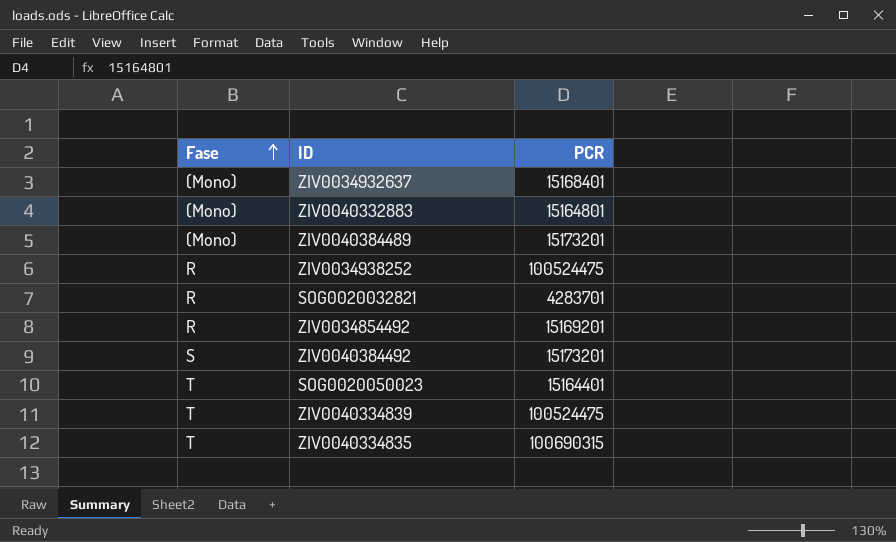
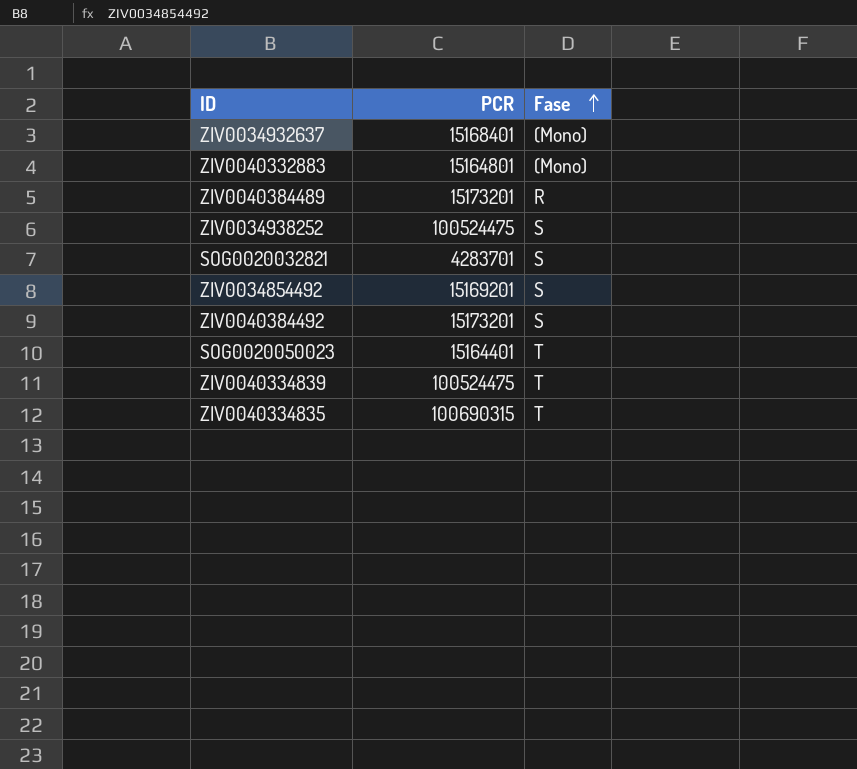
column Fase | position: 1 -> 3
ZIV0040384489 | Fase: (Mono) -> R
ZIV0034938252 | Fase: R -> S
SOG0020032821 | Fase: R -> S
ZIV0034854492 | Fase: R -> S

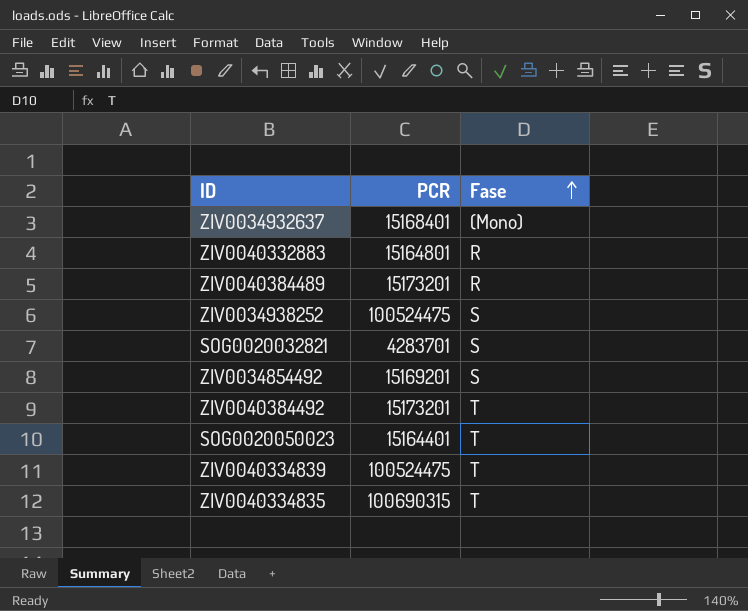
ZIV0040332883 | Fase: (Mono) -> R
ZIV0040384492 | Fase: S -> T

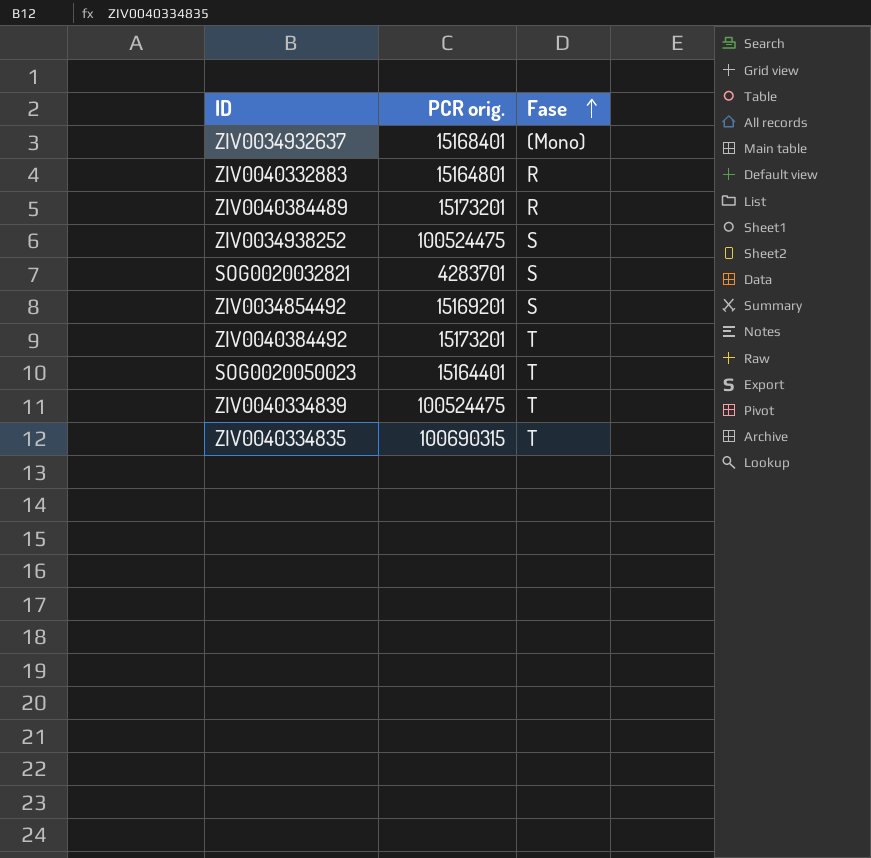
column name: PCR -> PCR orig.

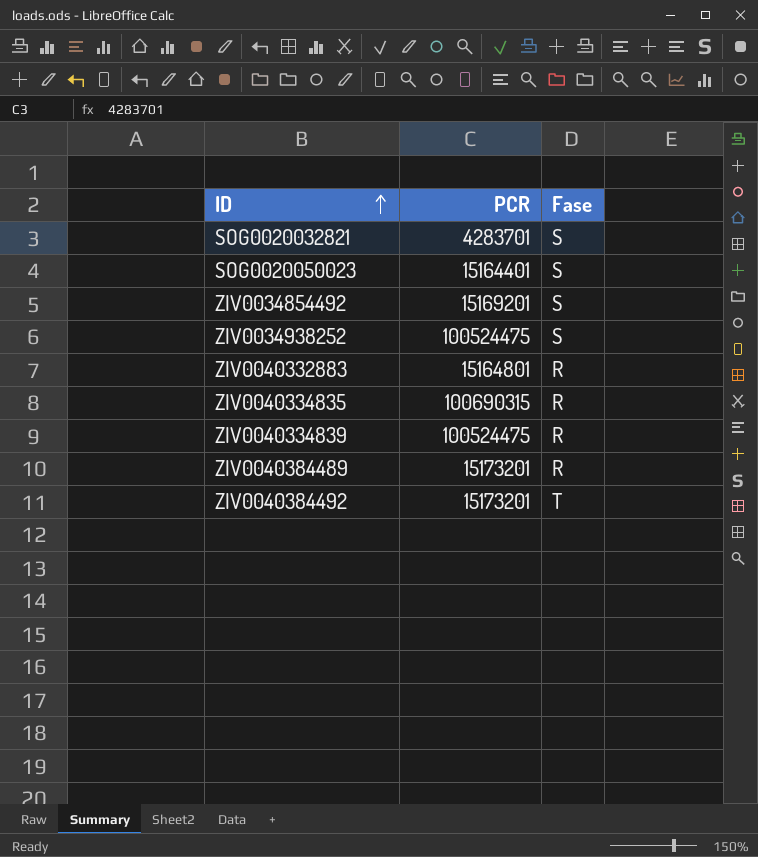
row order: Fase ascending -> ID ascending
column name: PCR orig. -> PCR
row ZIV0034932637: 15168401 | (Mono) -> none
SOG0020050023 | Fase: T -> S
ZIV0040334835 | Fase: T -> R
ZIV0040334839 | Fase: T -> R

